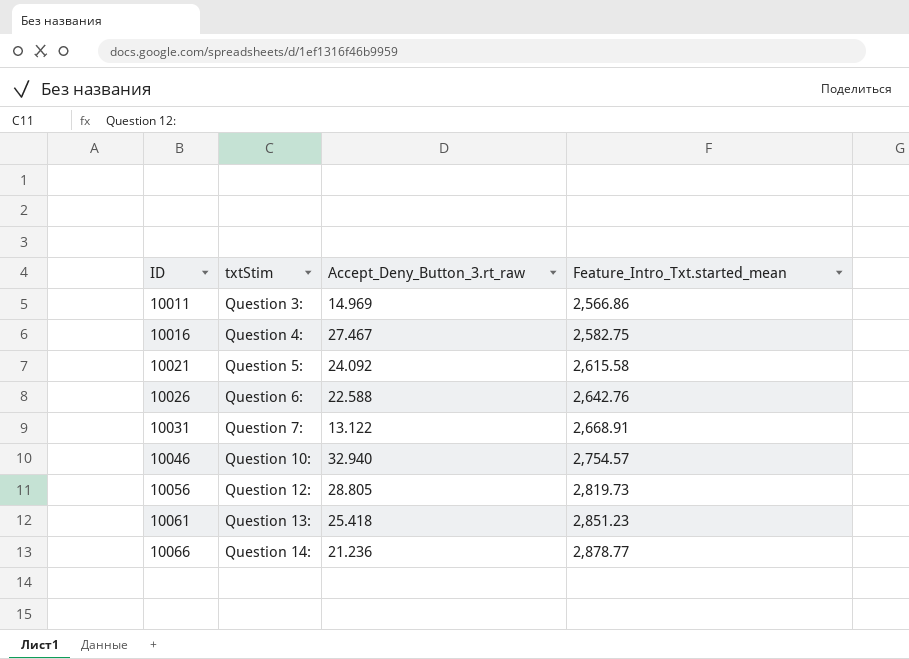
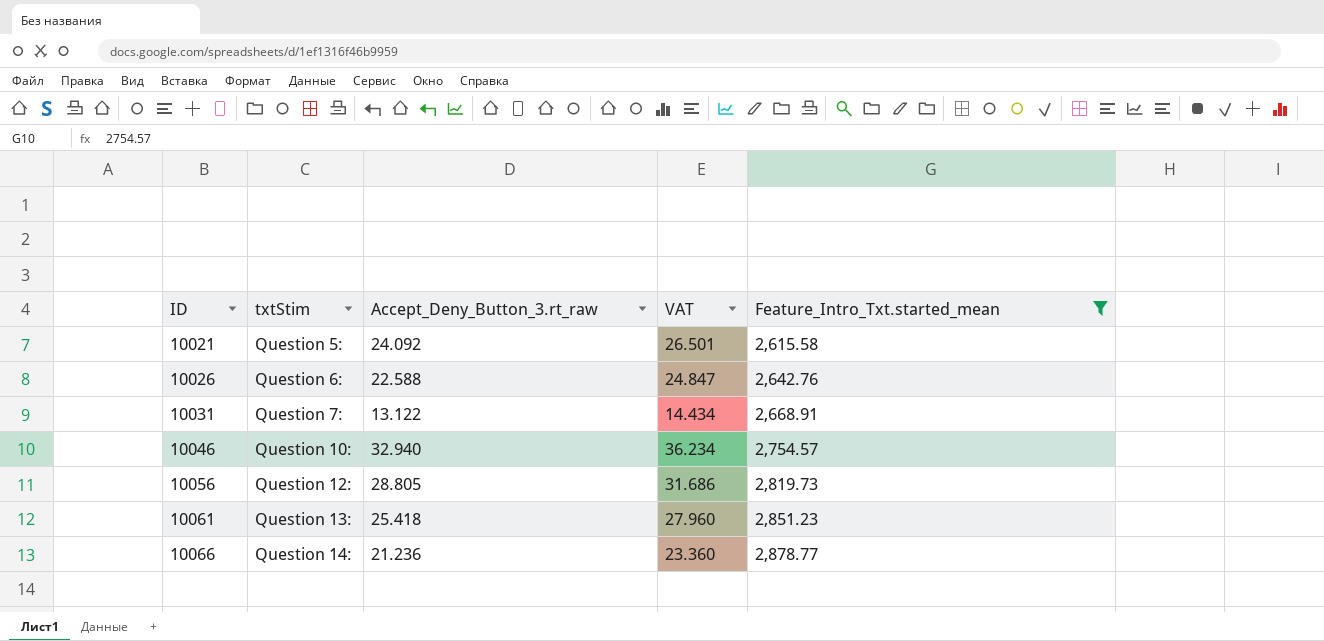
filter: none -> Feature_Intro_Txt.started_mean >= 2,615.58
column VAT | formula: none -> [Accept_Deny_Button_3.rt_raw] * 1.1

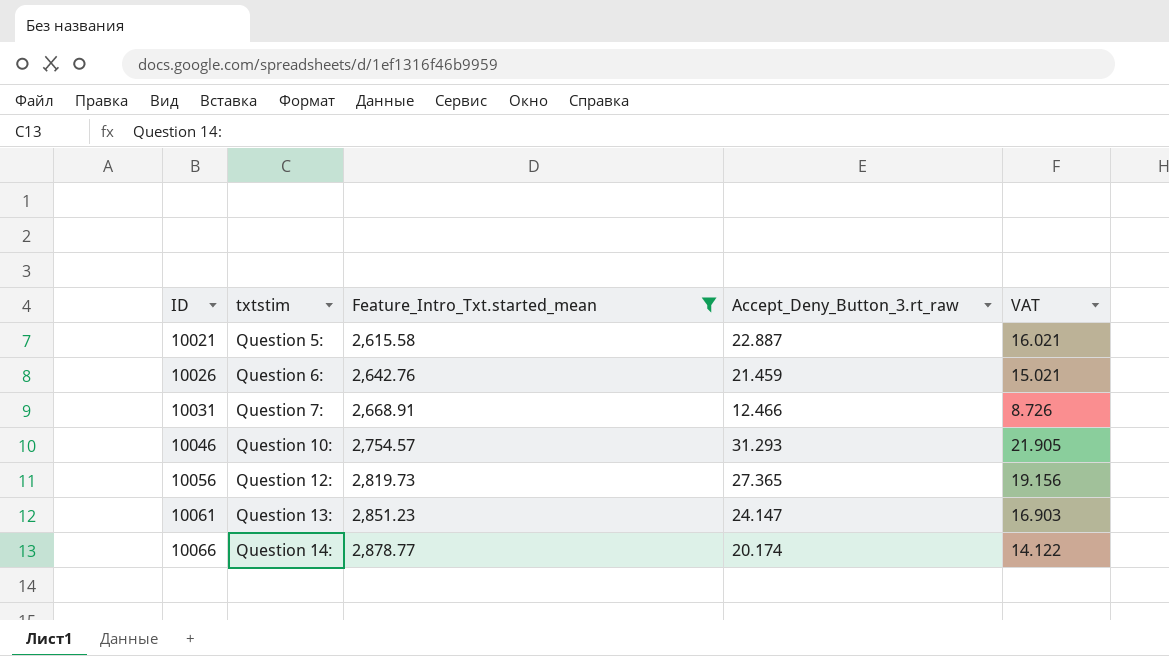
column name: txtStim -> txtstim
column Feature_Intro_Txt.started_mean | position: 5 -> 3
column VAT | formula: [Accept_Deny_Button_3.rt_raw] * 1.1 -> [Accept_Deny_Button_3.rt_raw] * 0.7
10021 | Accept_Deny_Button_3.rt_raw: 24.092 -> 22.887
10026 | Accept_Deny_Button_3.rt_raw: 22.588 -> 21.459
10031 | Accept_Deny_Button_3.rt_raw: 13.122 -> 12.466
10046 | Accept_Deny_Button_3.rt_raw: 32.940 -> 31.293
10056 | Accept_Deny_Button_3.rt_raw: 28.805 -> 27.365
10061 | Accept_Deny_Button_3.rt_raw: 25.418 -> 24.147
10066 | Accept_Deny_Button_3.rt_raw: 21.236 -> 20.174

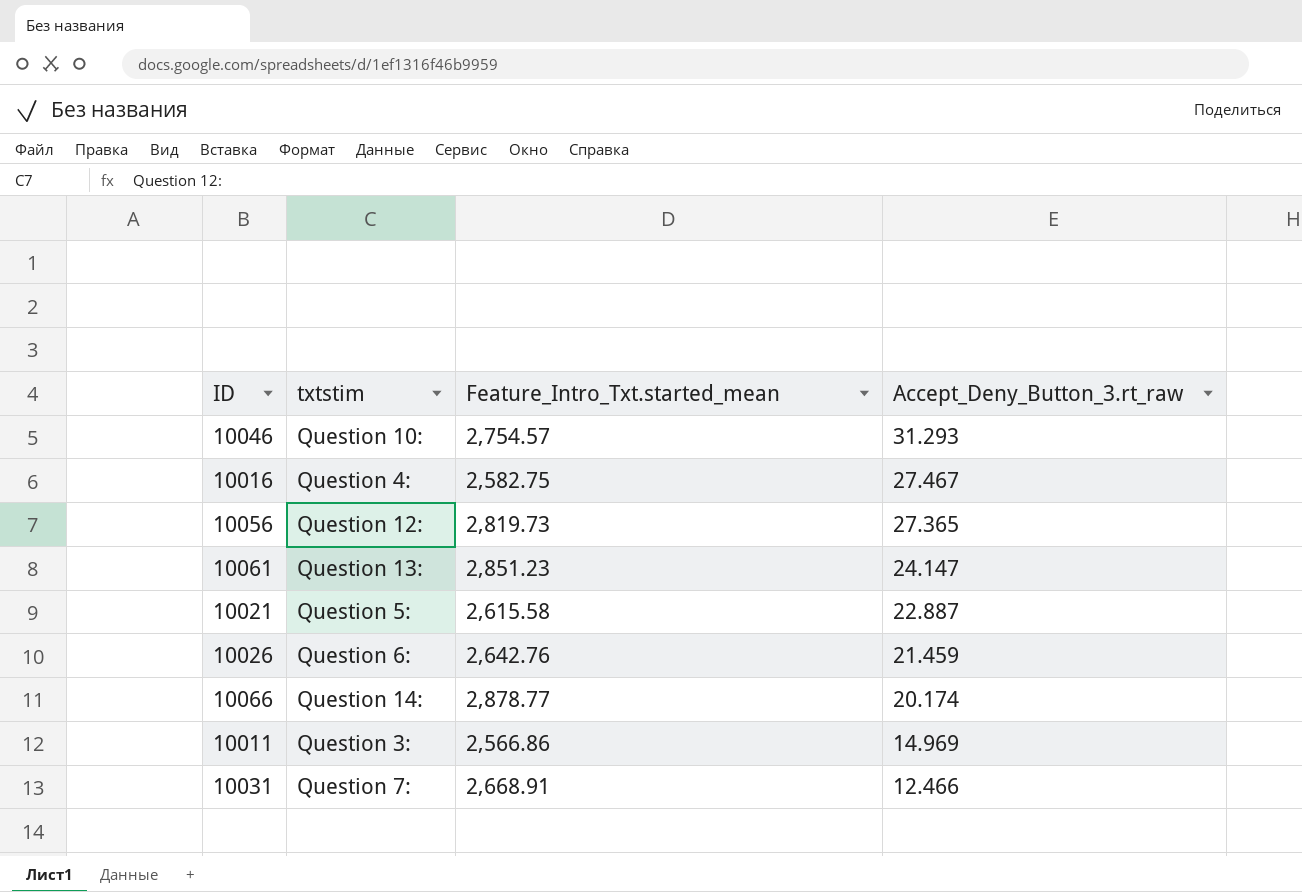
filter: Feature_Intro_Txt.started_mean >= 2,615.58 -> none
row order: ID ascending -> Accept_Deny_Button_3.rt_raw descending
column VAT | formula: [Accept_Deny_Button_3.rt_raw] * 0.7 -> none

